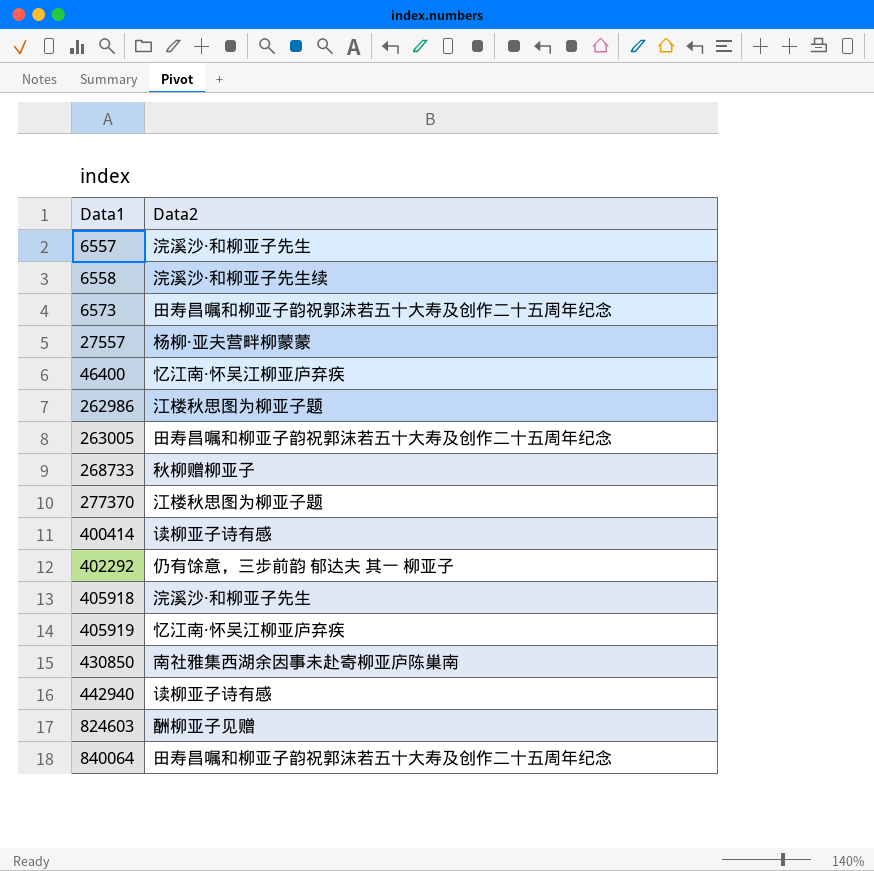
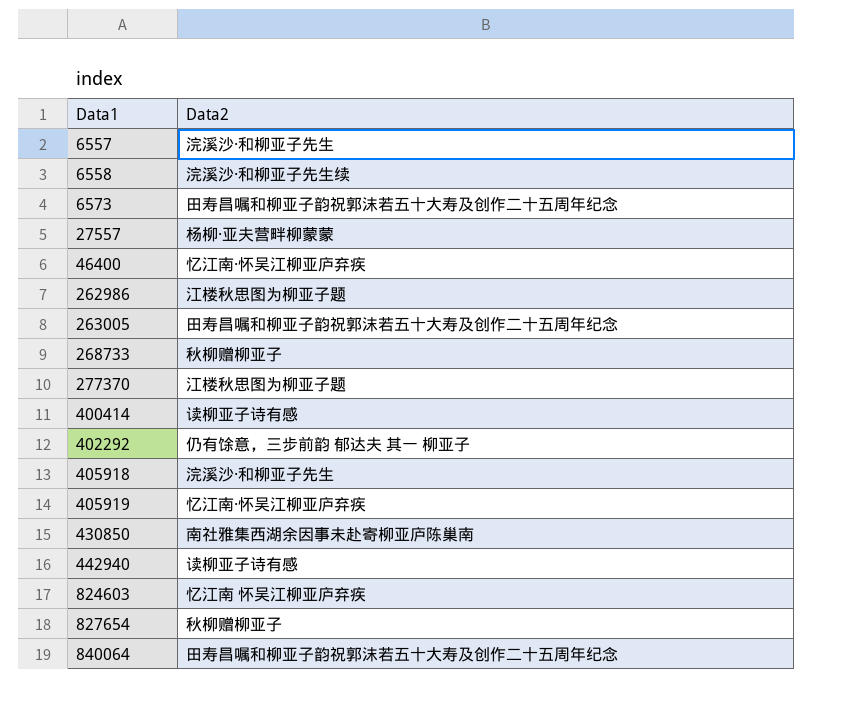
824603 | Data2: 酬柳亚子见赠 -> 忆江南 怀吴江柳亚庐弃疾
row 827654: none -> 秋柳赠柳亚子

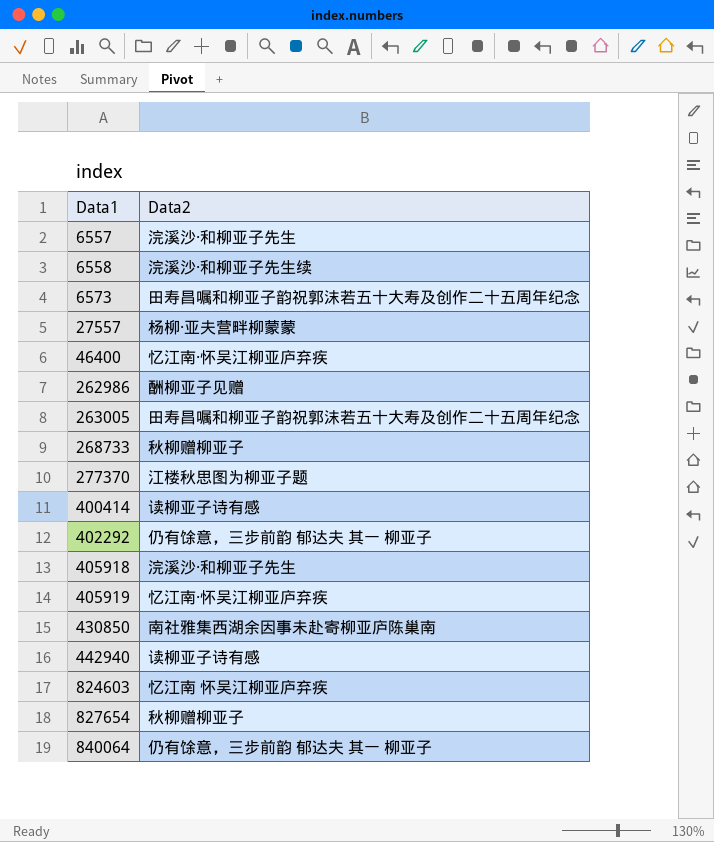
262986 | Data2: 江楼秋思图为柳亚子题 -> 酬柳亚子见赠
840064 | Data2: 田寿昌嘱和柳亚子韵祝郭沫若五十大寿及创作二十五周年纪念 -> 仍有馀意，三步前韵 郁达夫 其一 柳亚子

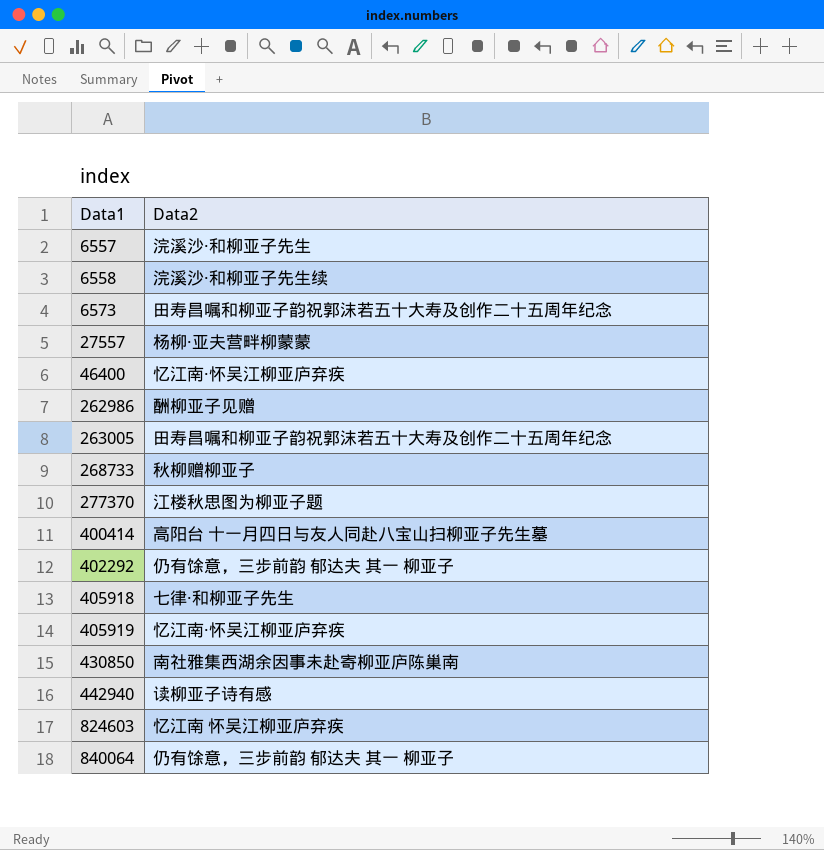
row 827654: 秋柳赠柳亚子 -> none
400414 | Data2: 读柳亚子诗有感 -> 高阳台 十一月四日与友人同赴八宝山扫柳亚子先生墓
405918 | Data2: 浣溪沙·和柳亚子先生 -> 七律·和柳亚子先生

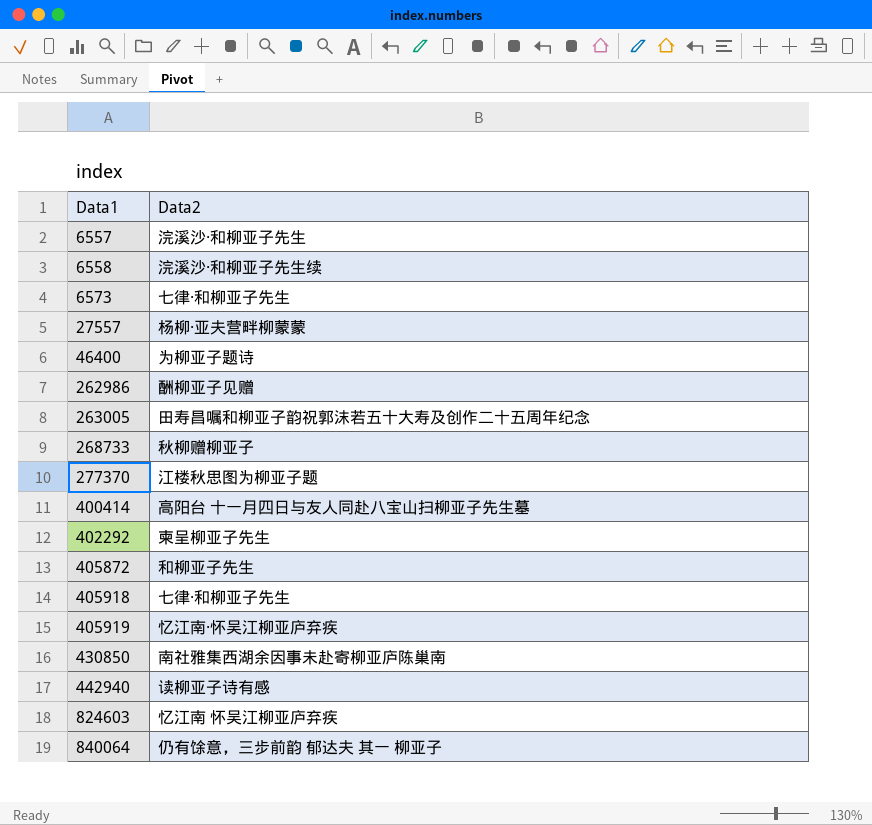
6573 | Data2: 田寿昌嘱和柳亚子韵祝郭沫若五十大寿及创作二十五周年纪念 -> 七律·和柳亚子先生
46400 | Data2: 忆江南·怀吴江柳亚庐弃疾 -> 为柳亚子题诗
402292 | Data2: 仍有馀意，三步前韵 郁达夫 其一 柳亚子 -> 柬呈柳亚子先生
row 405872: none -> 和柳亚子先生

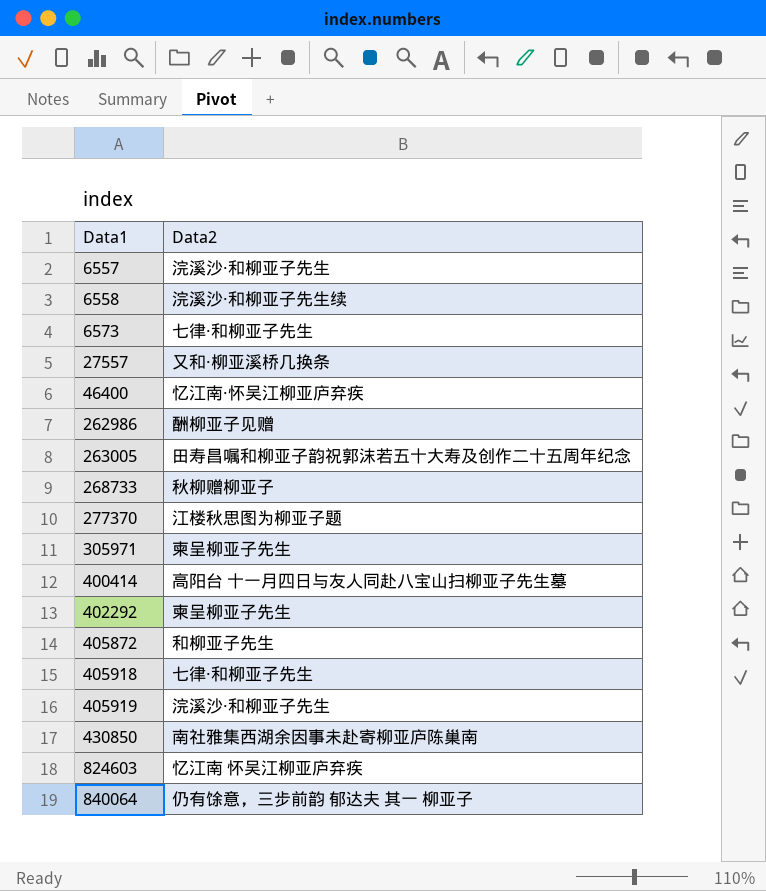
row 442940: 读柳亚子诗有感 -> none
27557 | Data2: 杨柳·亚夫营畔柳蒙蒙 -> 又和·柳亚溪桥几换条
46400 | Data2: 为柳亚子题诗 -> 忆江南·怀吴江柳亚庐弃疾
row 305971: none -> 柬呈柳亚子先生
405919 | Data2: 忆江南·怀吴江柳亚庐弃疾 -> 浣溪沙·和柳亚子先生

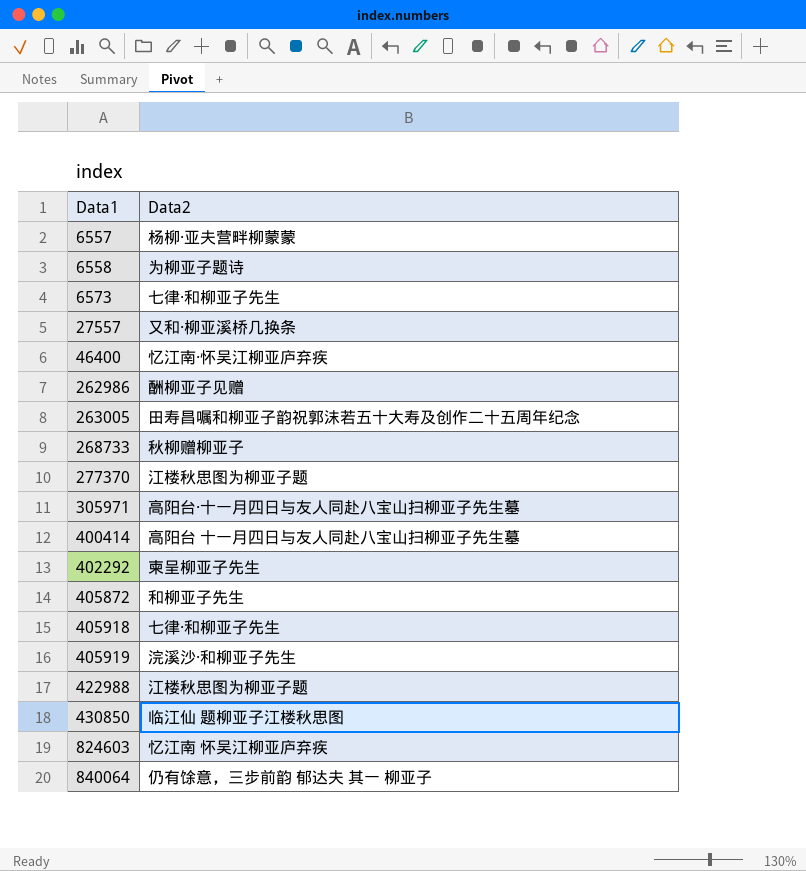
6557 | Data2: 浣溪沙·和柳亚子先生 -> 杨柳·亚夫营畔柳蒙蒙
6558 | Data2: 浣溪沙·和柳亚子先生续 -> 为柳亚子题诗
305971 | Data2: 柬呈柳亚子先生 -> 高阳台·十一月四日与友人同赴八宝山扫柳亚子先生墓
row 422988: none -> 江楼秋思图为柳亚子题
430850 | Data2: 南社雅集西湖余因事未赴寄柳亚庐陈巢南 -> 临江仙 题柳亚子江楼秋思图

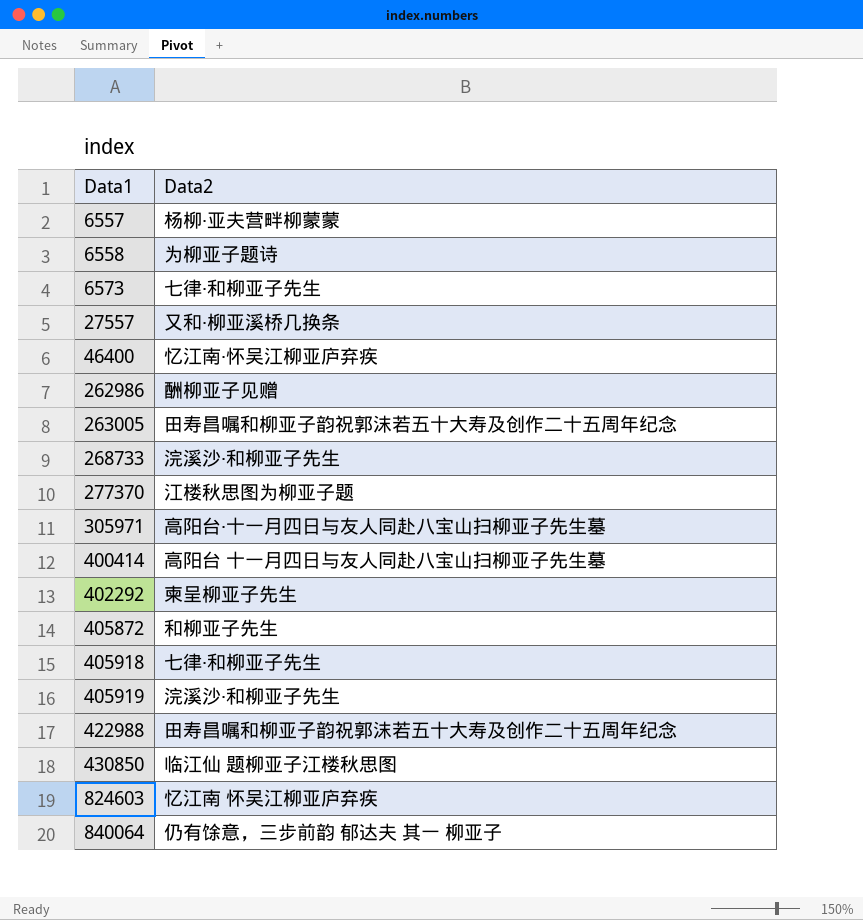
268733 | Data2: 秋柳赠柳亚子 -> 浣溪沙·和柳亚子先生
422988 | Data2: 江楼秋思图为柳亚子题 -> 田寿昌嘱和柳亚子韵祝郭沫若五十大寿及创作二十五周年纪念

